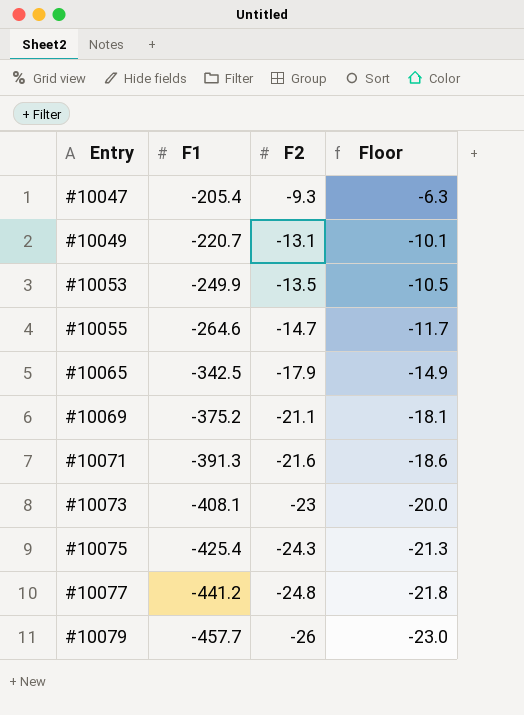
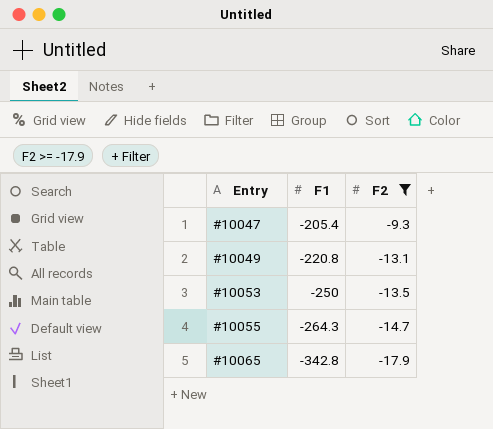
filter: none -> F2 >= -17.9
column Floor | formula: [F2] + 3 -> none
#10049 | F1: -220.7 -> -220.8
#10053 | F1: -249.9 -> -250
#10055 | F1: -264.6 -> -264.3
#10065 | F1: -342.5 -> -342.8

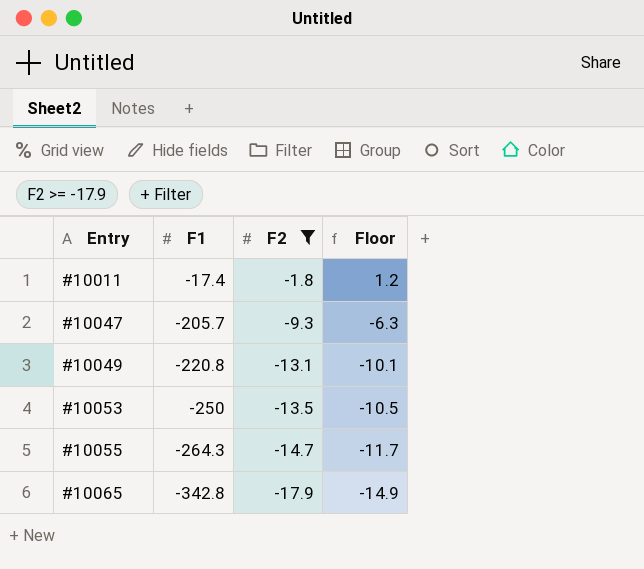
column Floor | formula: none -> [F2] + 3
row #10011: none -> -17.4 | -1.8 | 1.2
#10047 | F1: -205.4 -> -205.7

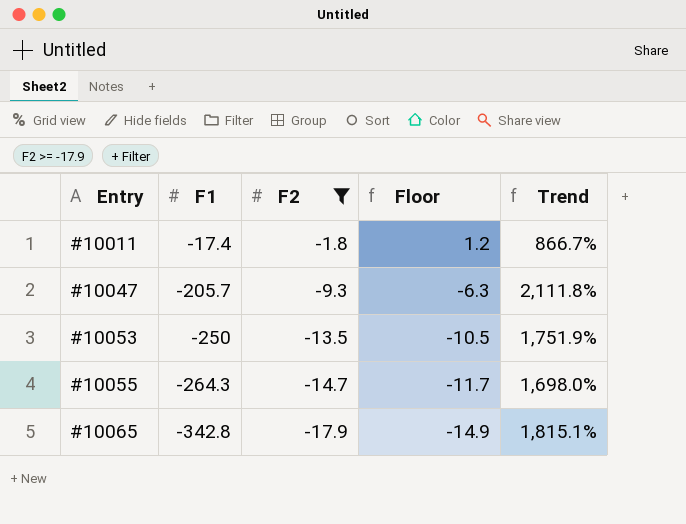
column Trend | formula: none -> ([F1] - [F2]) / [F2]
row #10049: -220.8 | -13.1 | -10.1 -> none

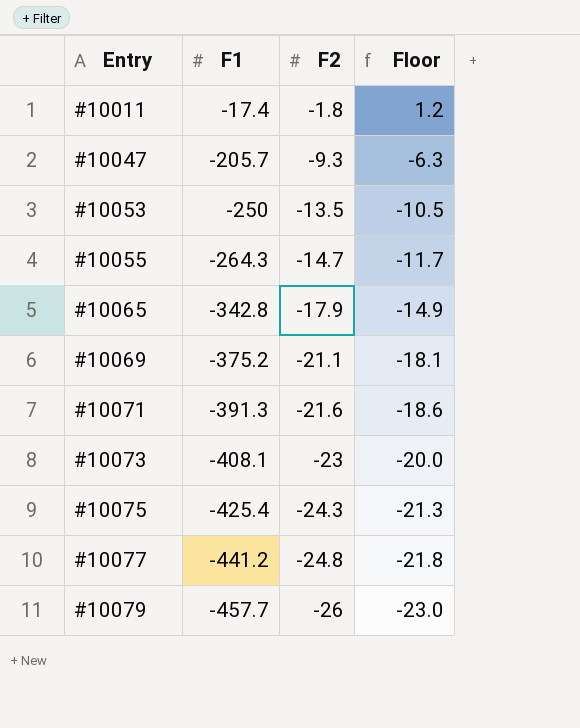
filter: F2 >= -17.9 -> none
column Trend | formula: ([F1] - [F2]) / [F2] -> none

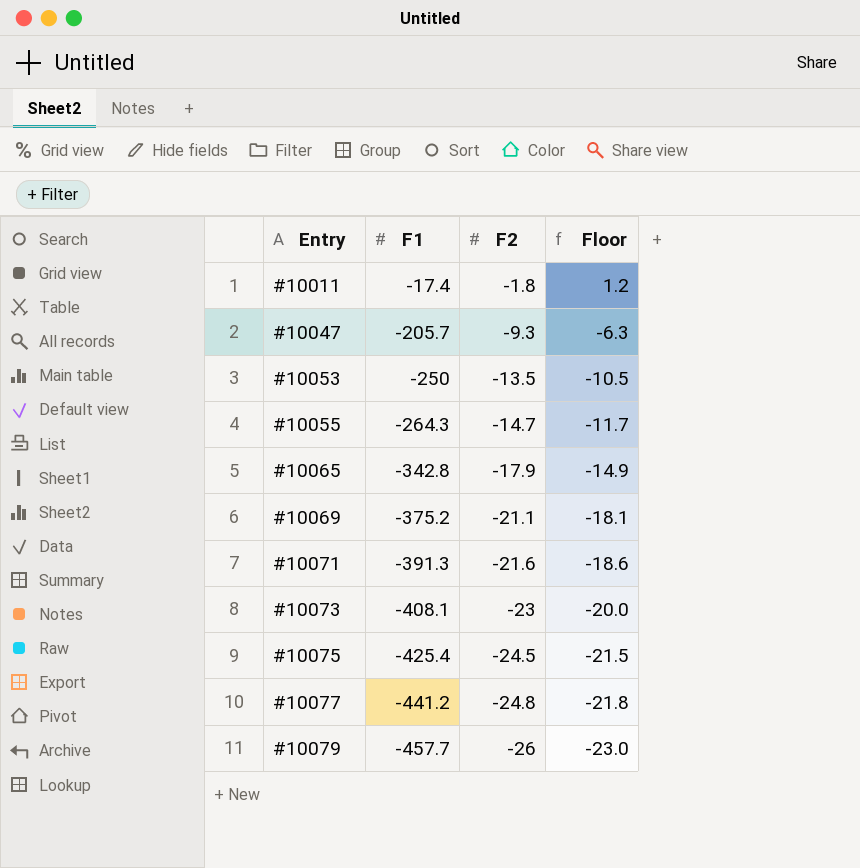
#10075 | F2: -24.3 -> -24.5
#10075 | Floor: -21.3 -> -21.5

